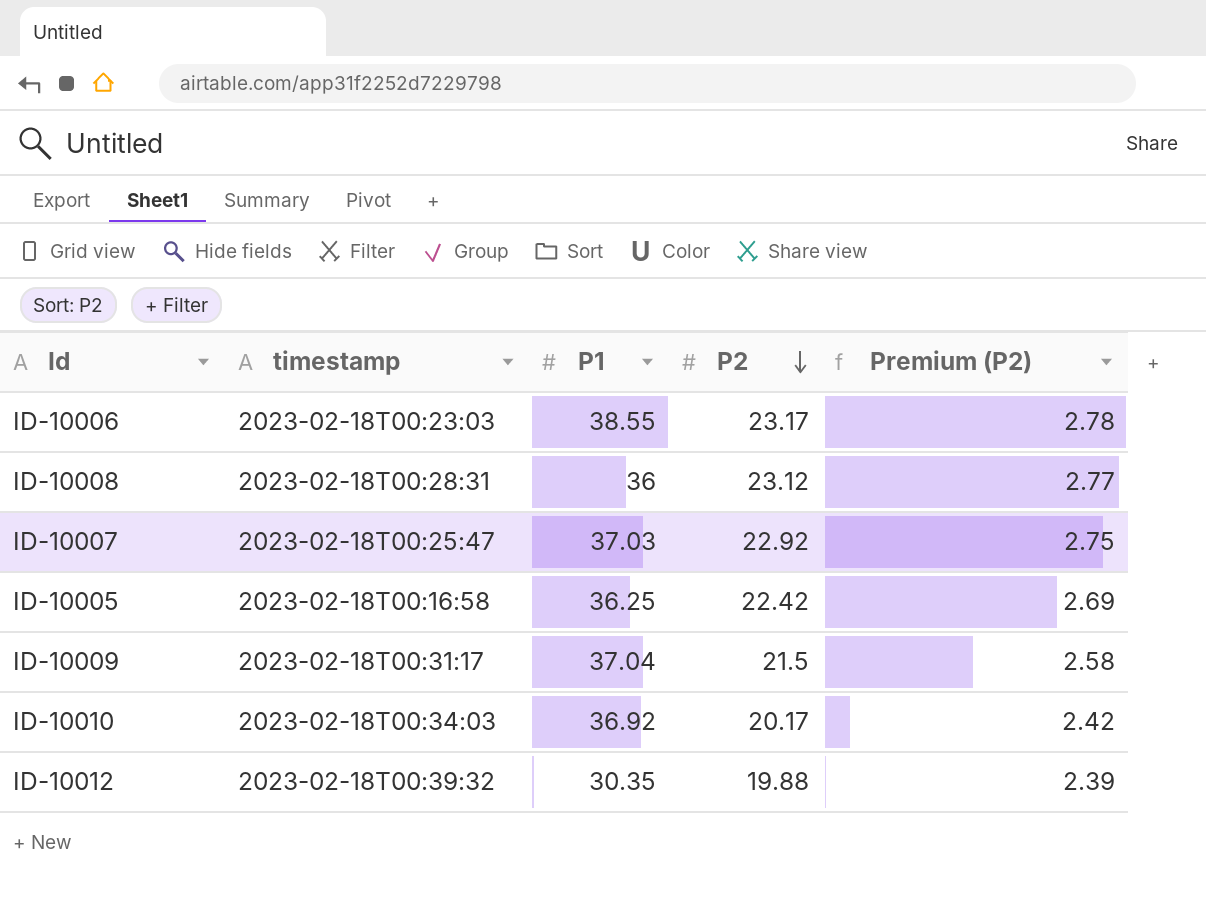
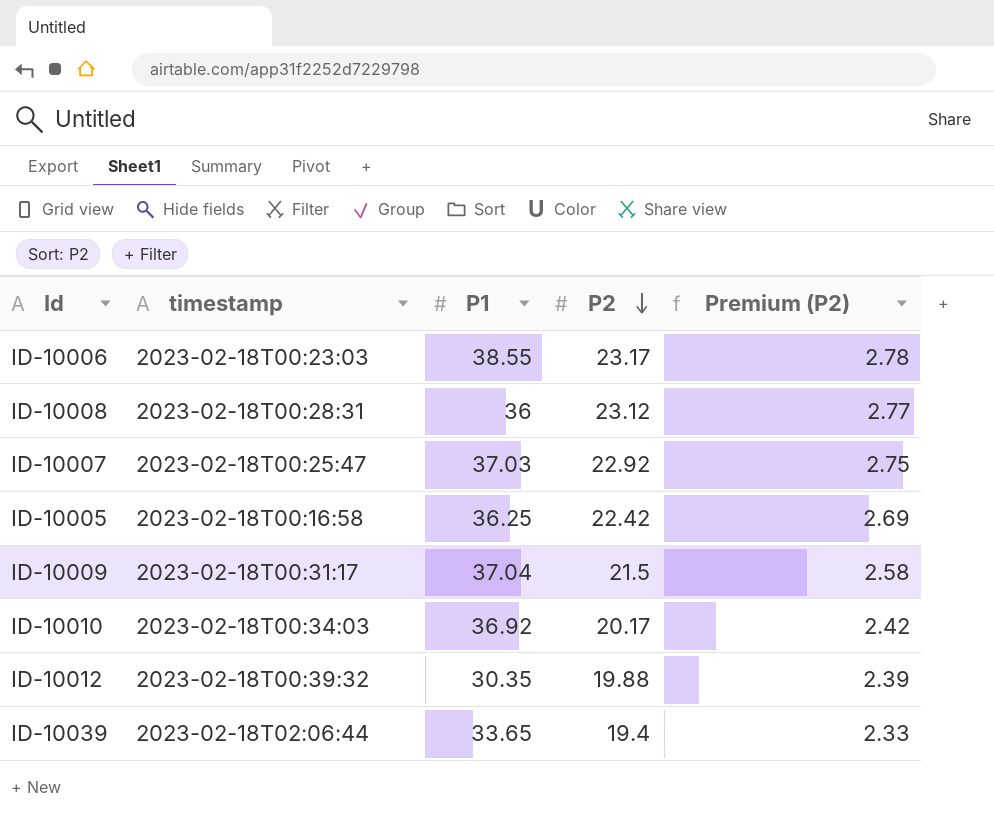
row ID-10039: none -> 2023-02-18T02:06:44 | 33.65 | 19.4 | 2.33

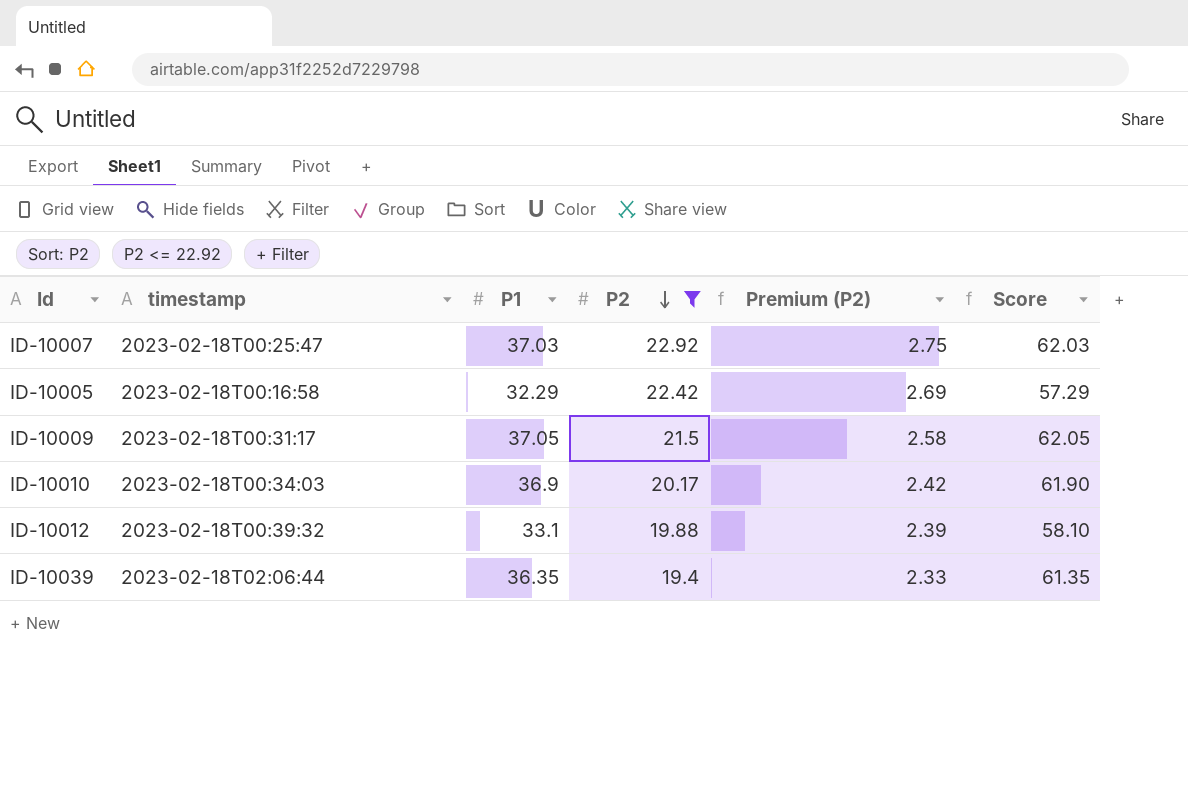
filter: none -> P2 <= 22.92
column Score | formula: none -> [P1] + 25
ID-10005 | P1: 36.25 -> 32.29
ID-10009 | P1: 37.04 -> 37.05
ID-10010 | P1: 36.92 -> 36.9
ID-10012 | P1: 30.35 -> 33.1
ID-10039 | P1: 33.65 -> 36.35

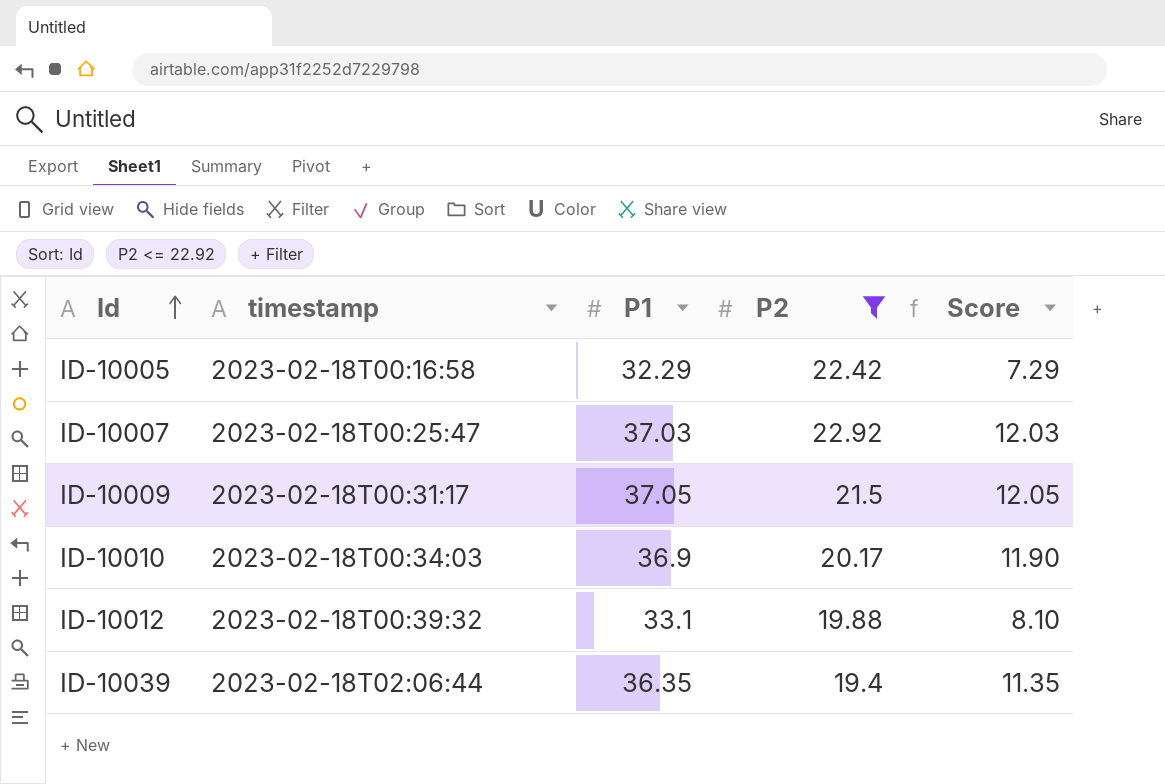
row order: P2 descending -> Id ascending
column Premium (P2) | formula: [P2] * 0.12 -> none
column Score | formula: [P1] + 25 -> [P1] - 25

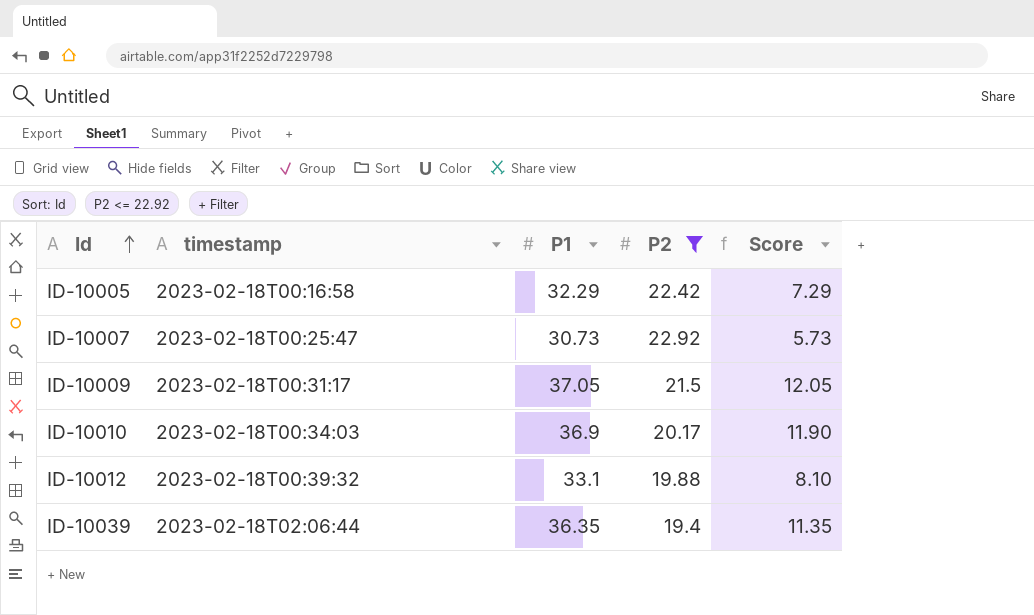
ID-10007 | P1: 37.03 -> 30.73
ID-10007 | Score: 12.03 -> 5.73

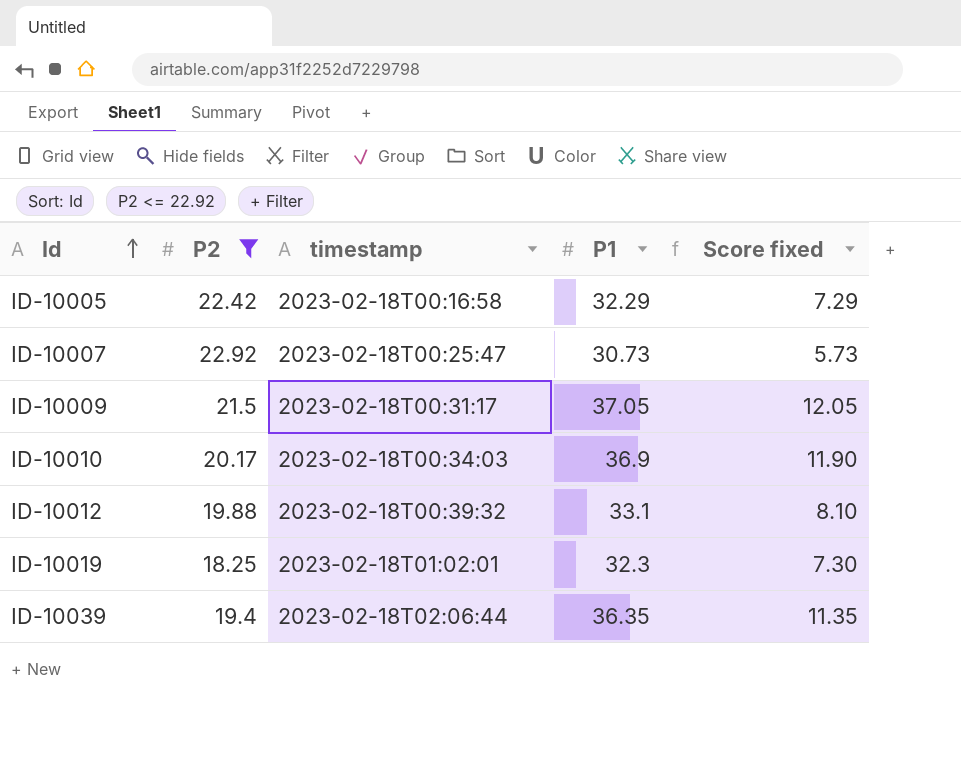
column P2 | position: 4 -> 2
column name: Score -> Score fixed
row ID-10019: none -> 18.25 | 2023-02-18T01:02:01 | 32.3 | 7.30

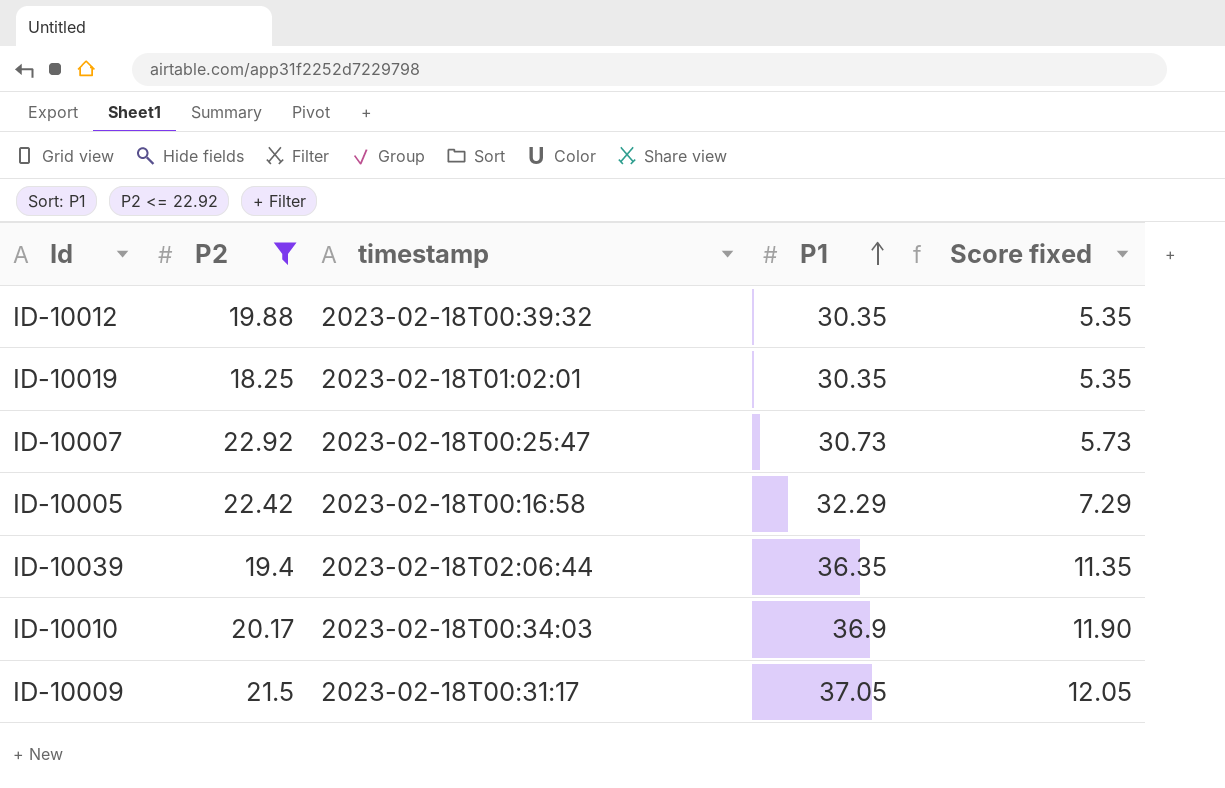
row order: Id ascending -> P1 ascending
ID-10012 | P1: 33.1 -> 30.35
ID-10012 | Score fixed: 8.10 -> 5.35
ID-10019 | P1: 32.3 -> 30.35
ID-10019 | Score fixed: 7.30 -> 5.35

